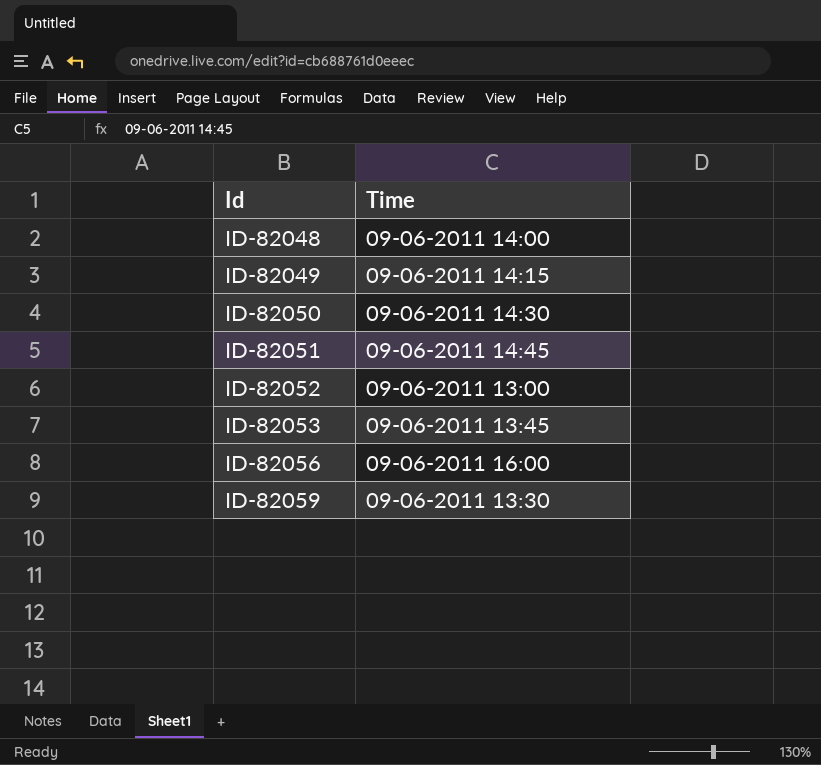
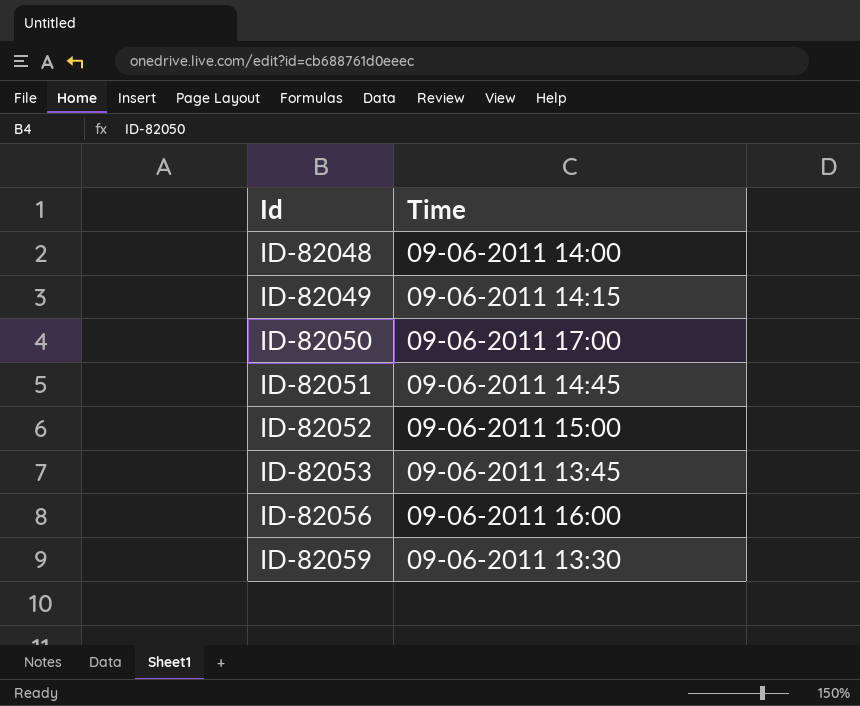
ID-82050 | Time: 09-06-2011 14:30 -> 09-06-2011 17:00
ID-82052 | Time: 09-06-2011 13:00 -> 09-06-2011 15:00

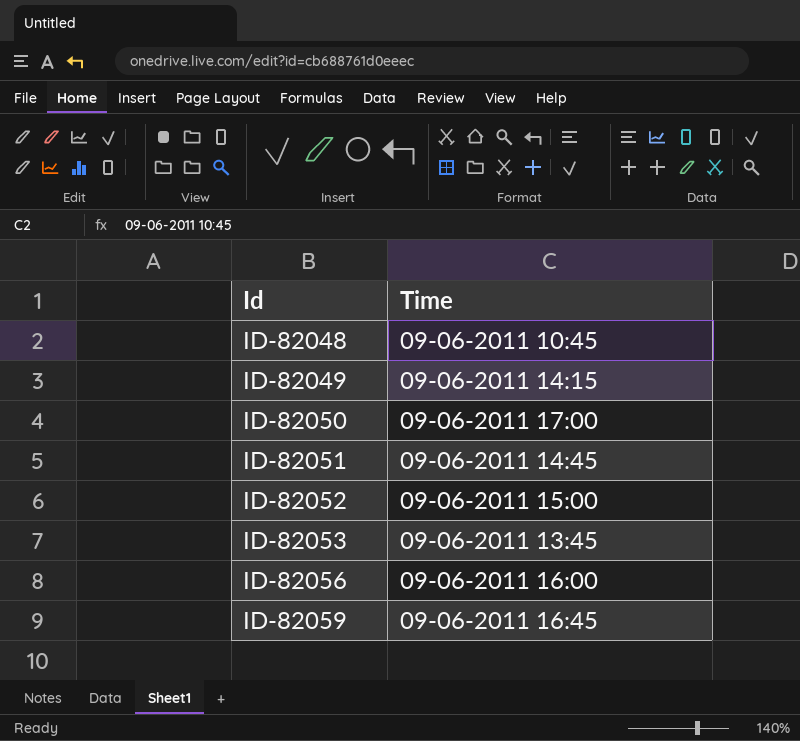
ID-82048 | Time: 09-06-2011 14:00 -> 09-06-2011 10:45
ID-82059 | Time: 09-06-2011 13:30 -> 09-06-2011 16:45

